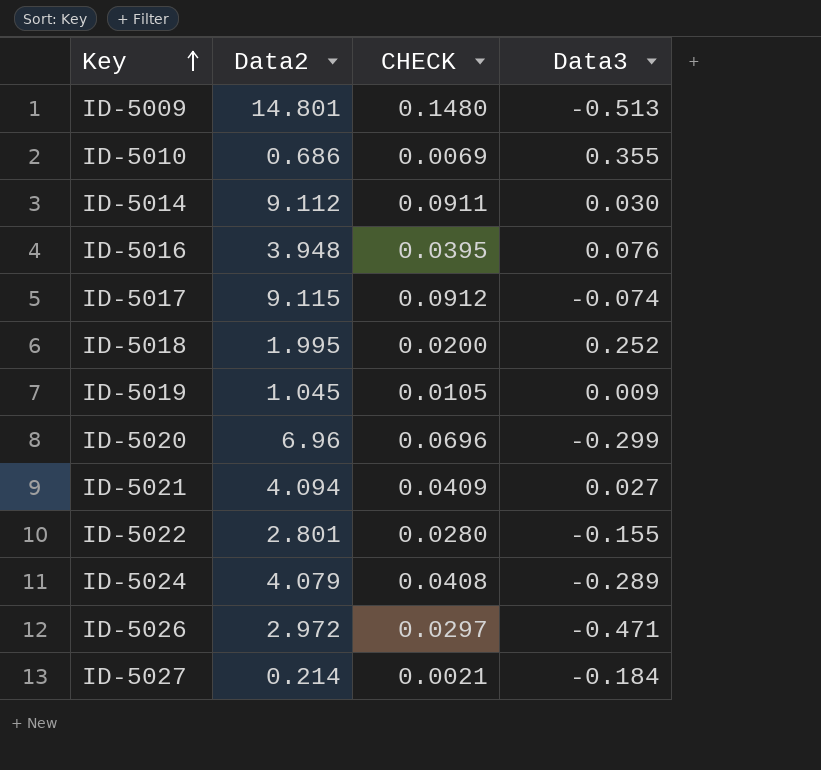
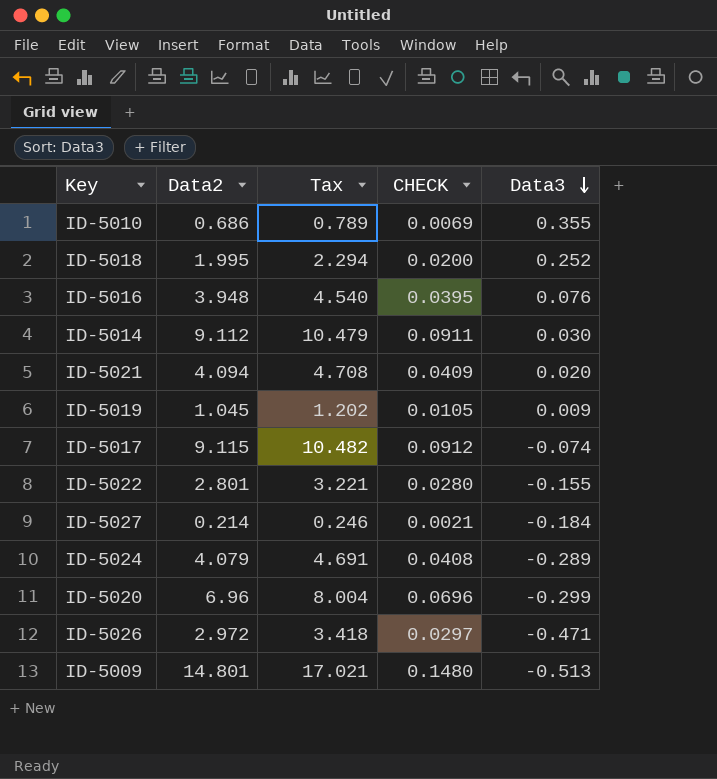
row order: Key ascending -> Data3 descending
column Tax | formula: none -> [Data2] * 1.15
ID-5021 | Data3: 0.027 -> 0.020

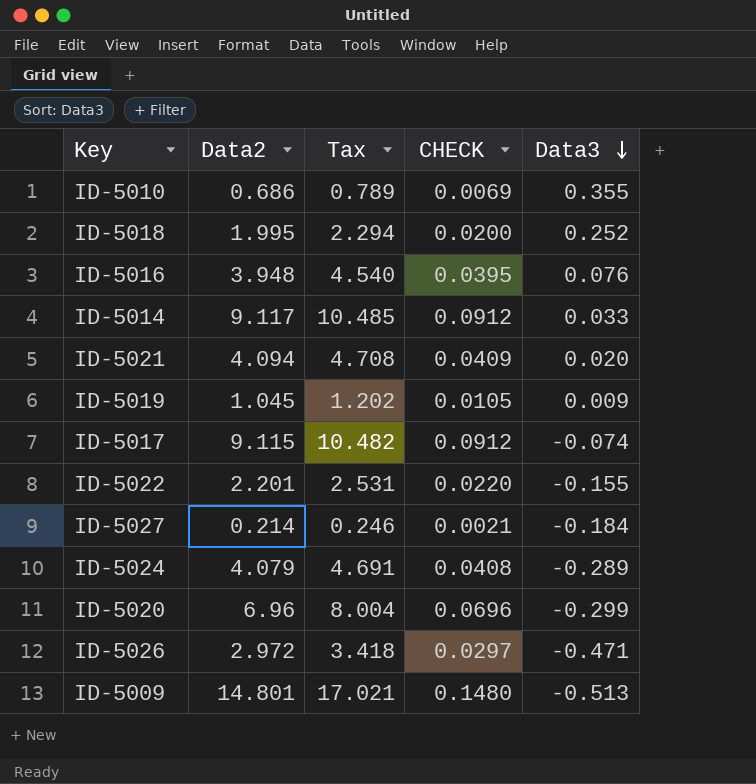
ID-5014 | Data2: 9.112 -> 9.117
ID-5014 | Tax: 10.479 -> 10.485
ID-5014 | CHECK: 0.0911 -> 0.0912
ID-5014 | Data3: 0.030 -> 0.033
ID-5022 | Data2: 2.801 -> 2.201
ID-5022 | Tax: 3.221 -> 2.531
ID-5022 | CHECK: 0.0280 -> 0.0220

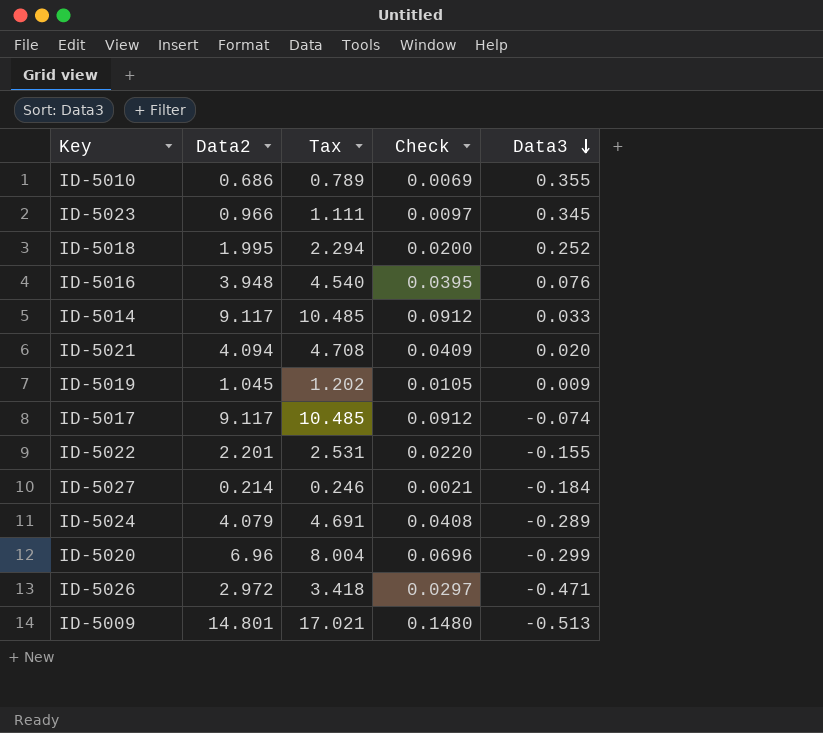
column name: CHECK -> Check
row ID-5023: none -> 0.966 | 1.111 | 0.0097 | 0.345
ID-5017 | Data2: 9.115 -> 9.117
ID-5017 | Tax: 10.482 -> 10.485

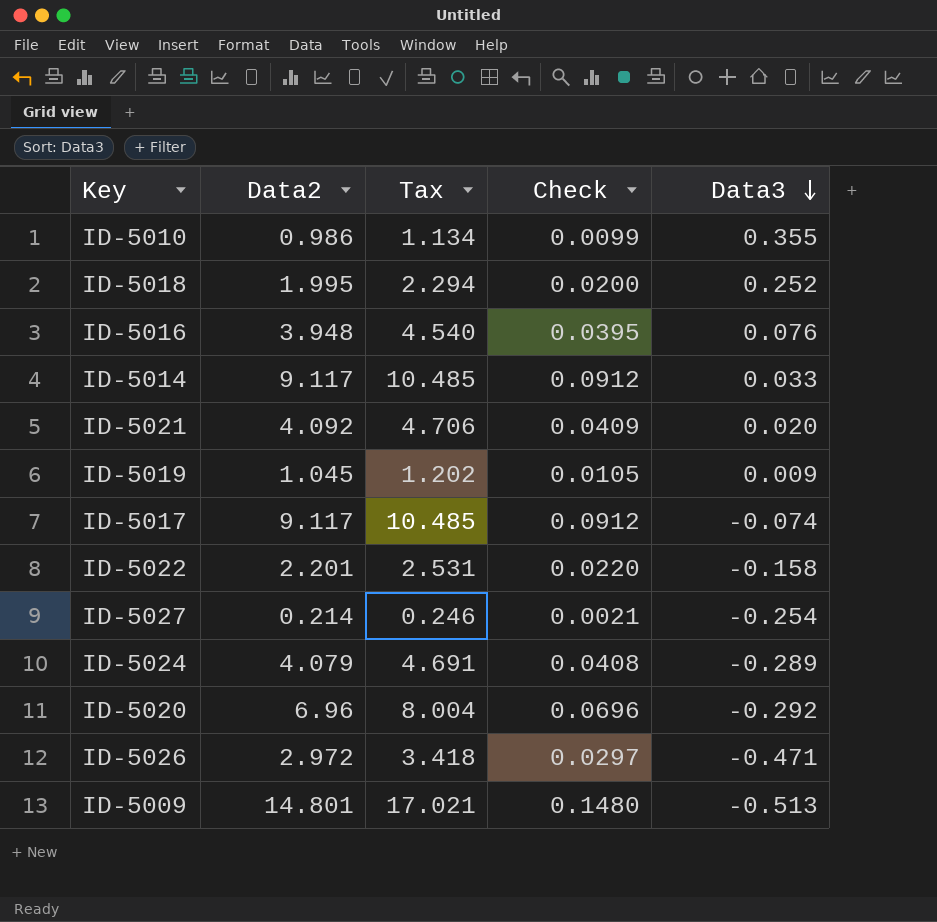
row ID-5023: 0.966 | 1.111 | 0.0097 | 0.345 -> none
ID-5010 | Data2: 0.686 -> 0.986
ID-5010 | Tax: 0.789 -> 1.134
ID-5010 | Check: 0.0069 -> 0.0099
ID-5021 | Data2: 4.094 -> 4.092
ID-5021 | Tax: 4.708 -> 4.706
ID-5022 | Data3: -0.155 -> -0.158
ID-5027 | Data3: -0.184 -> -0.254
ID-5020 | Data3: -0.299 -> -0.292

